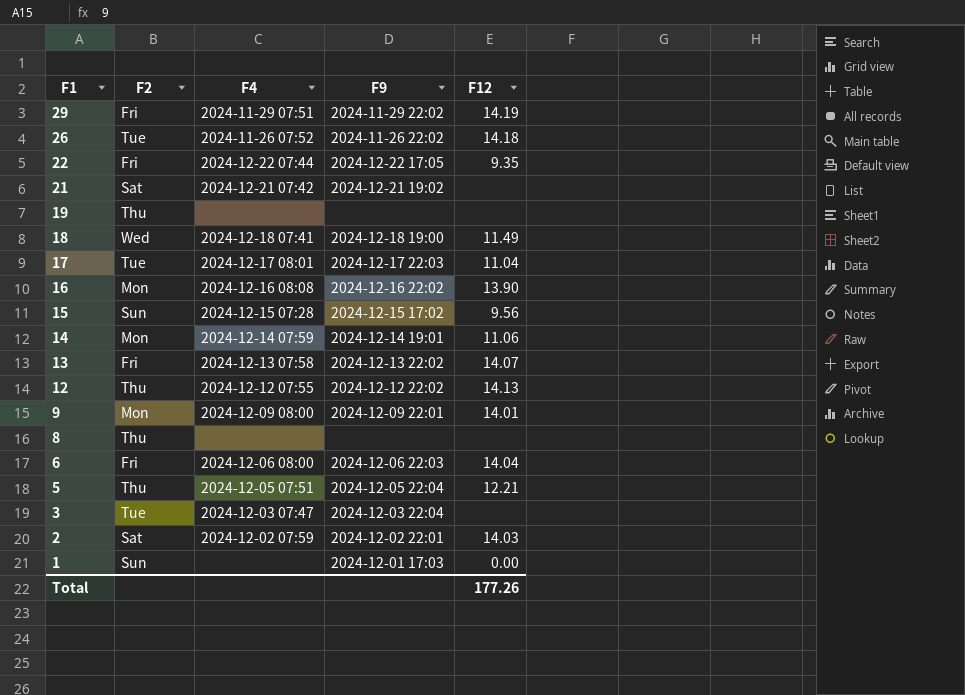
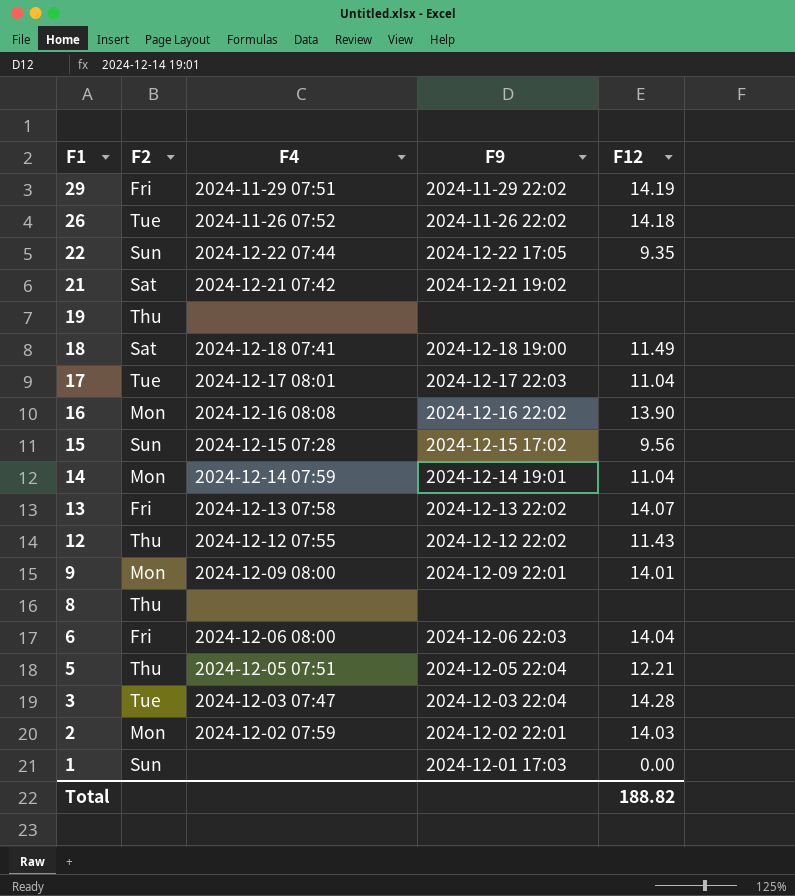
22 | F2: Fri -> Sun
18 | F2: Wed -> Sat
14 | F12: 11.06 -> 11.04
12 | F12: 14.13 -> 11.43
3 | F12: none -> 14.28
2 | F2: Sat -> Mon
Total | F12: 177.26 -> 188.82

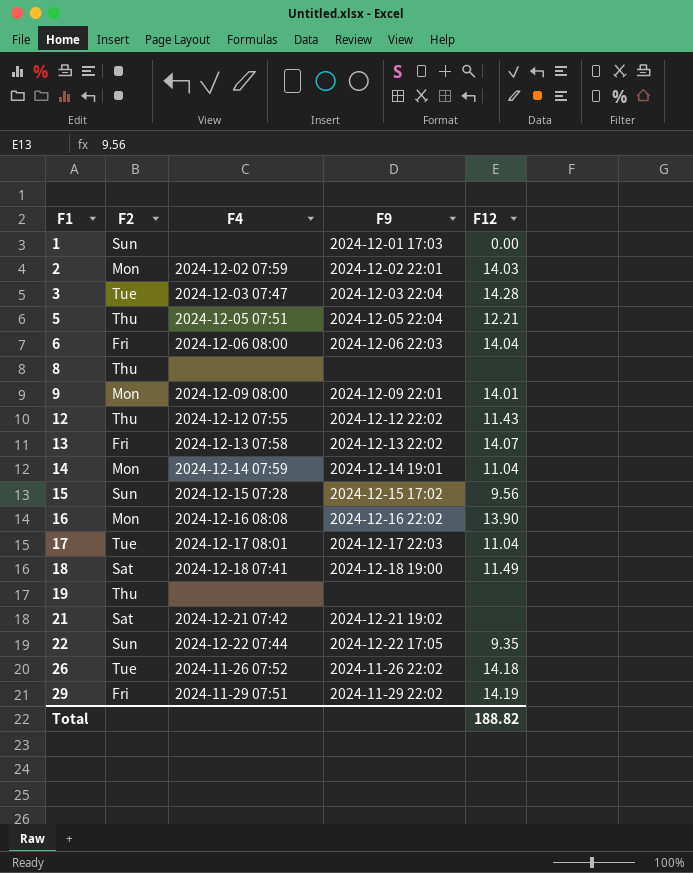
row order: F1 descending -> F1 ascending

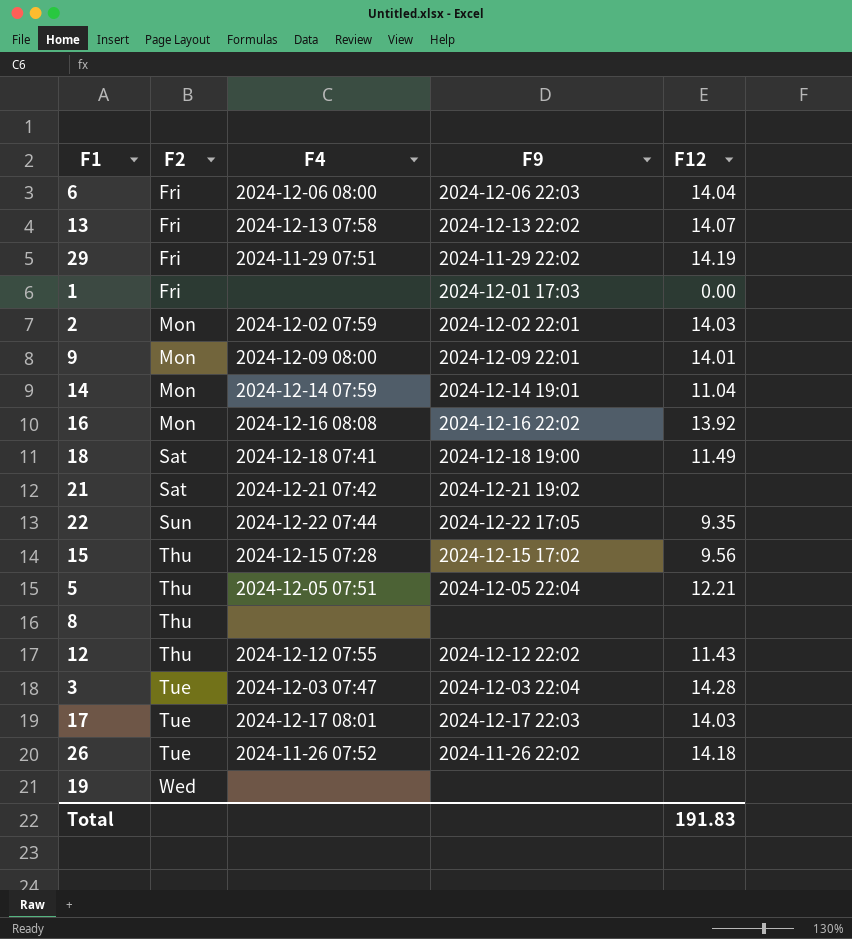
row order: F1 ascending -> F2 ascending
1 | F2: Sun -> Fri
16 | F12: 13.90 -> 13.92
15 | F2: Sun -> Thu
17 | F12: 11.04 -> 14.03
19 | F2: Thu -> Wed
Total | F12: 188.82 -> 191.83

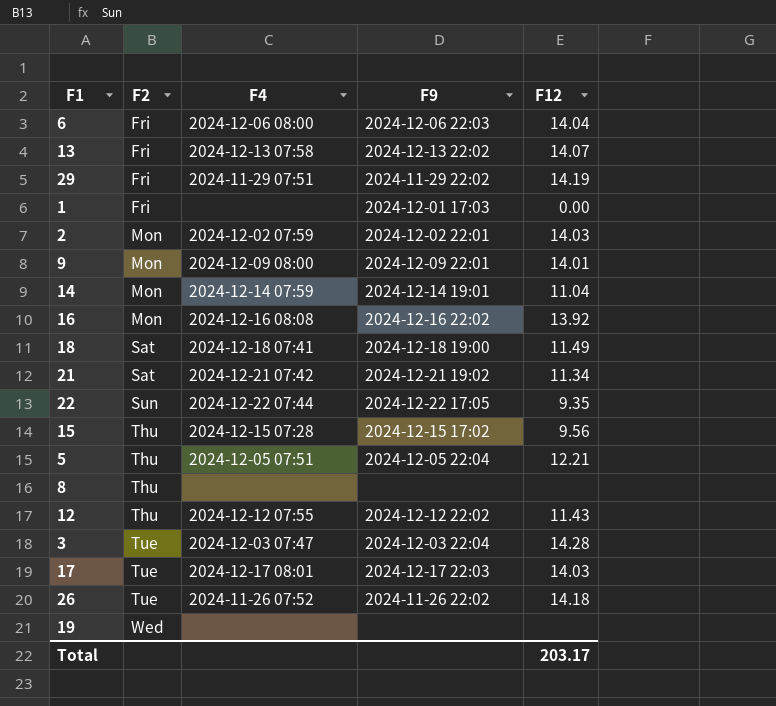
21 | F12: none -> 11.34
Total | F12: 191.83 -> 203.17

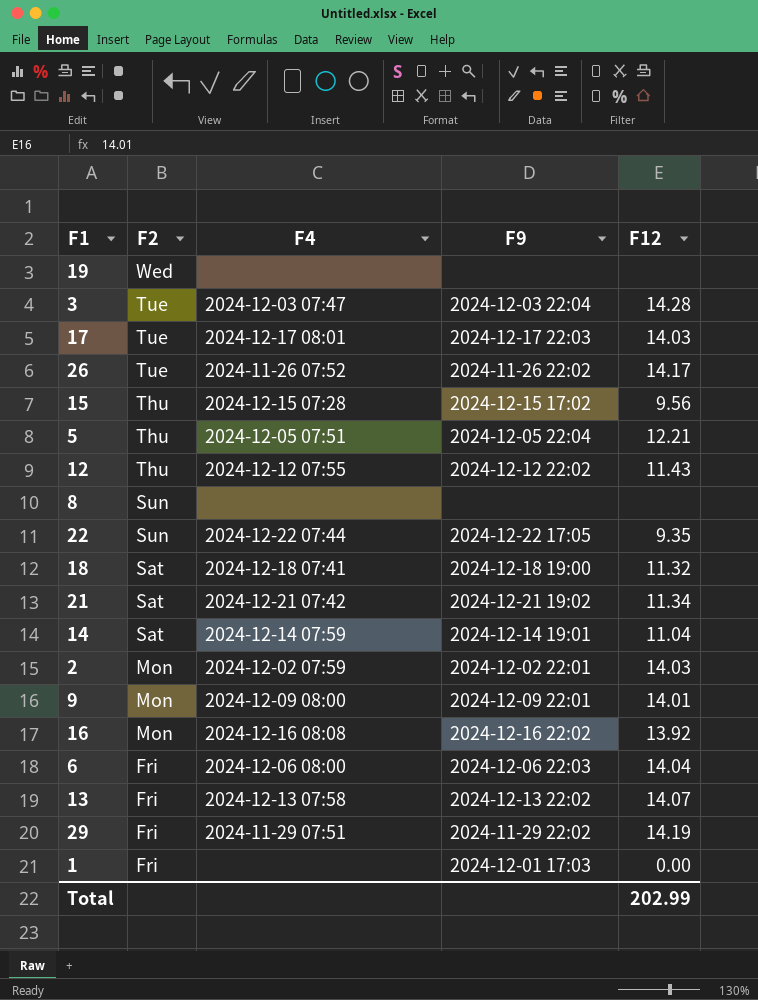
row order: F2 ascending -> F2 descending
26 | F12: 14.18 -> 14.17
8 | F2: Thu -> Sun
18 | F12: 11.49 -> 11.32
14 | F2: Mon -> Sat
Total | F12: 203.17 -> 202.99

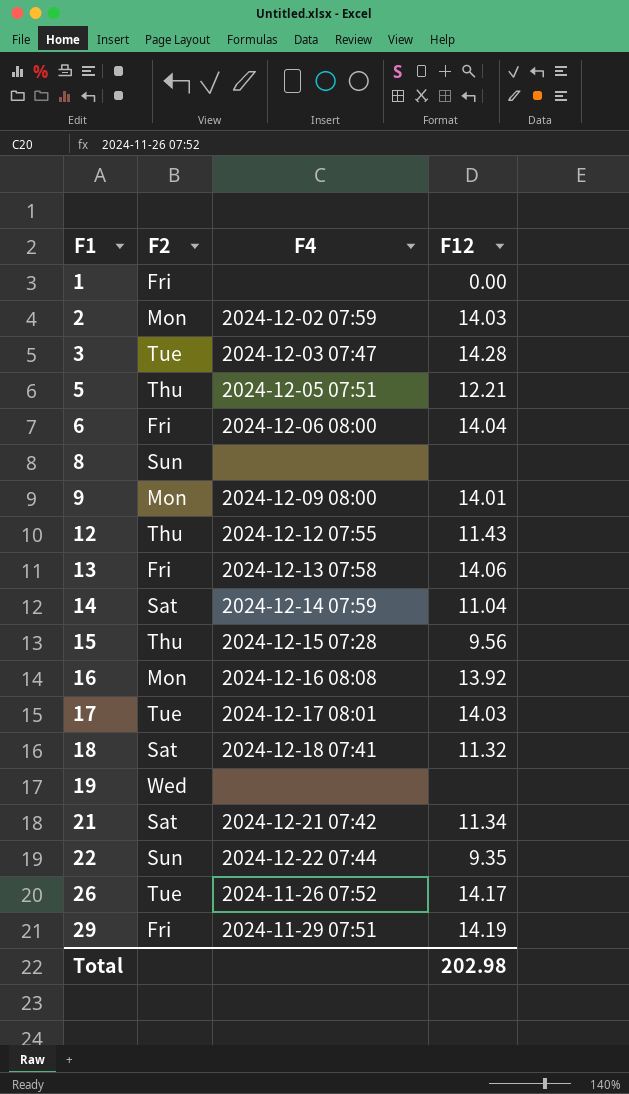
row order: F2 descending -> F1 ascending
column F9 | position: 4 -> none
13 | F12: 14.07 -> 14.06
Total | F12: 202.99 -> 202.98

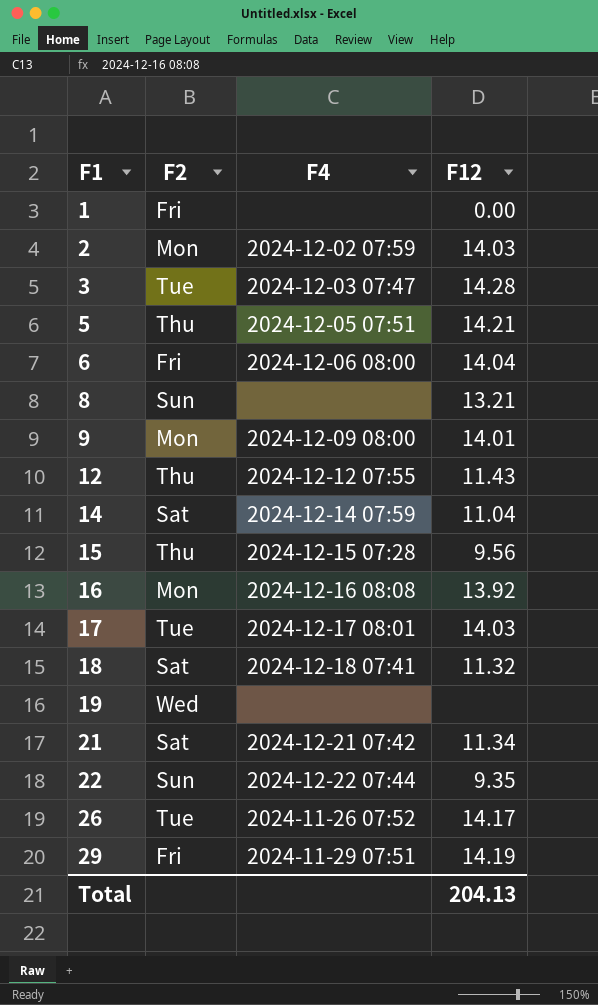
row 13: Fri | 2024-12-13 07:58 | 14.06 -> none
5 | F12: 12.21 -> 14.21
8 | F12: none -> 13.21
Total | F12: 202.98 -> 204.13

